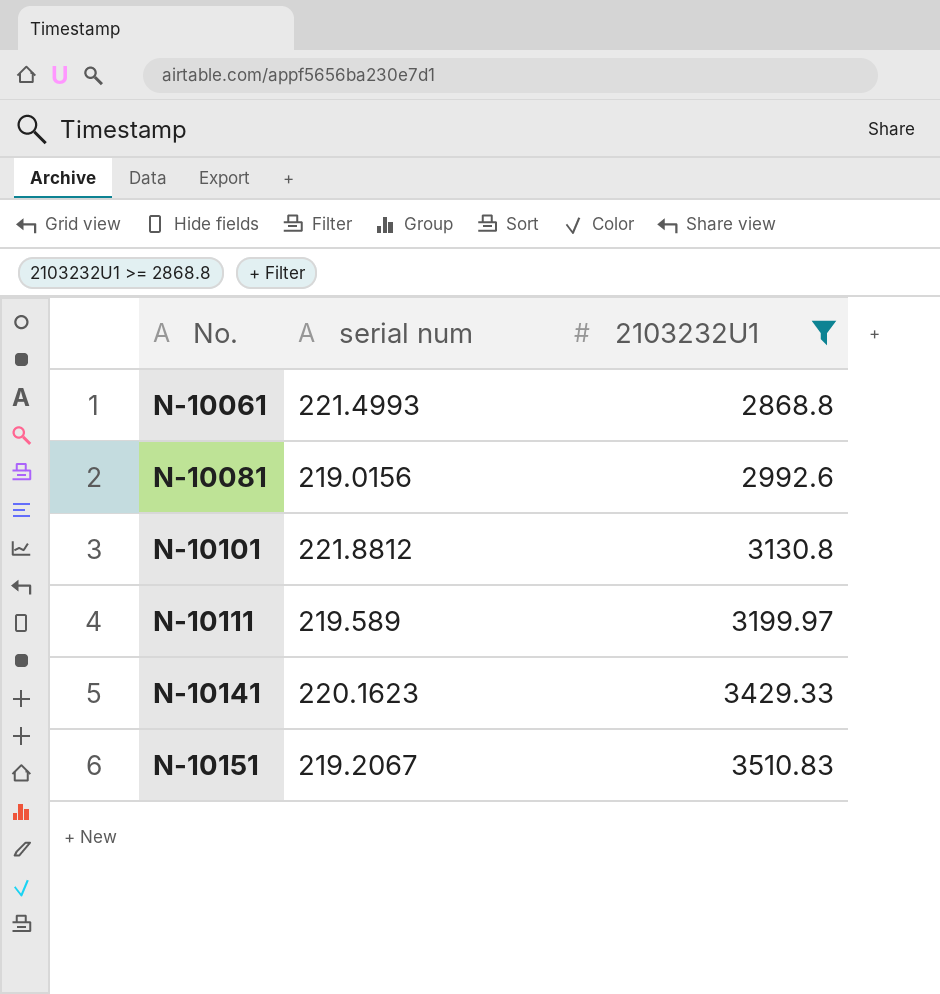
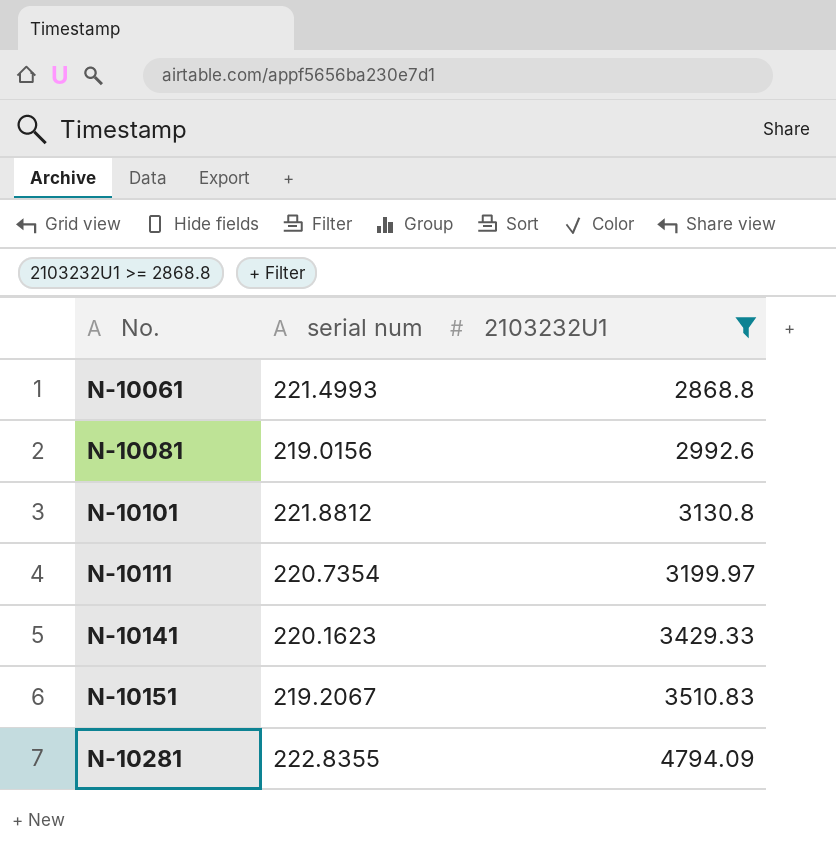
N-10111 | serial num: 219.589 -> 220.7354
row N-10281: none -> 222.8355 | 4794.09

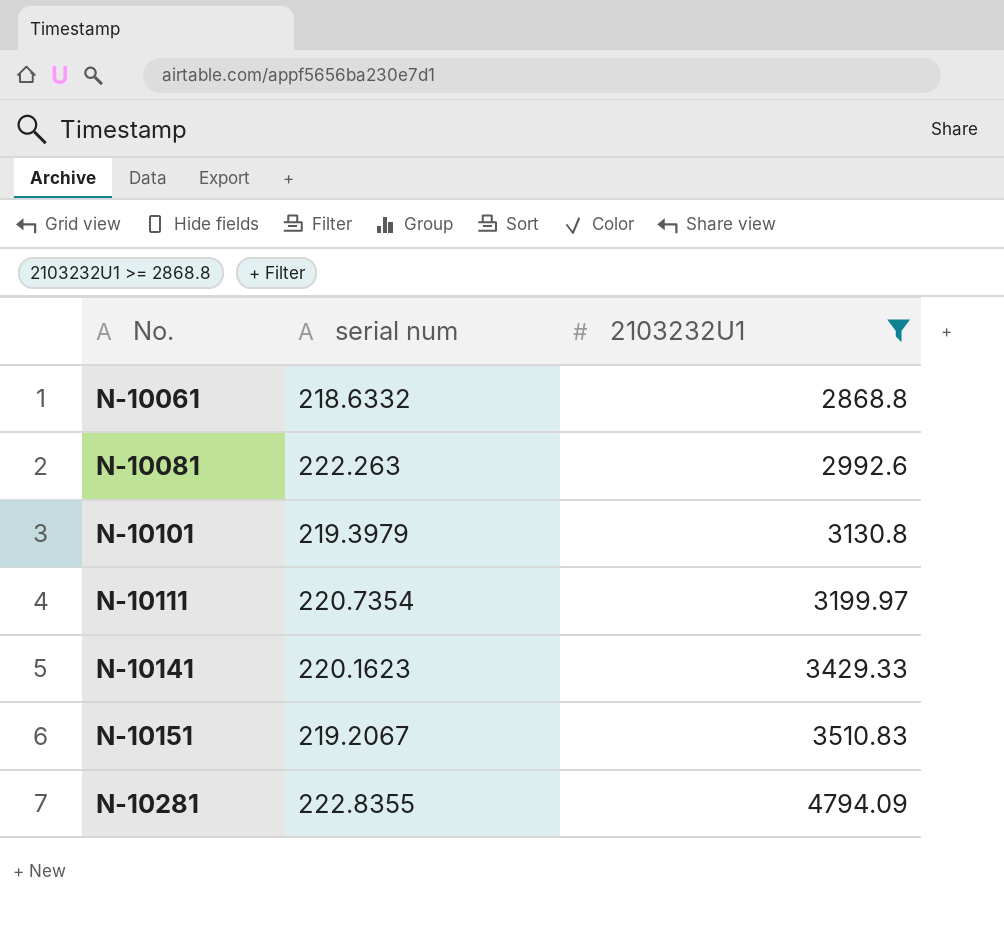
N-10061 | serial num: 221.4993 -> 218.6332
N-10081 | serial num: 219.0156 -> 222.263
N-10101 | serial num: 221.8812 -> 219.3979

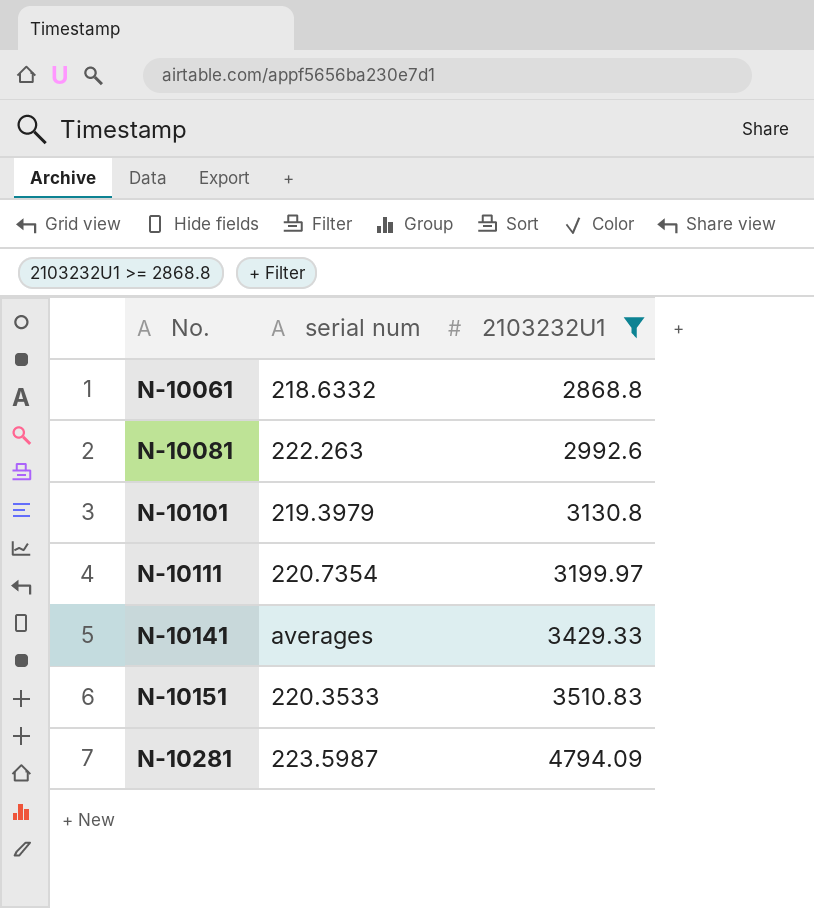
N-10141 | serial num: 220.1623 -> averages
N-10151 | serial num: 219.2067 -> 220.3533
N-10281 | serial num: 222.8355 -> 223.5987

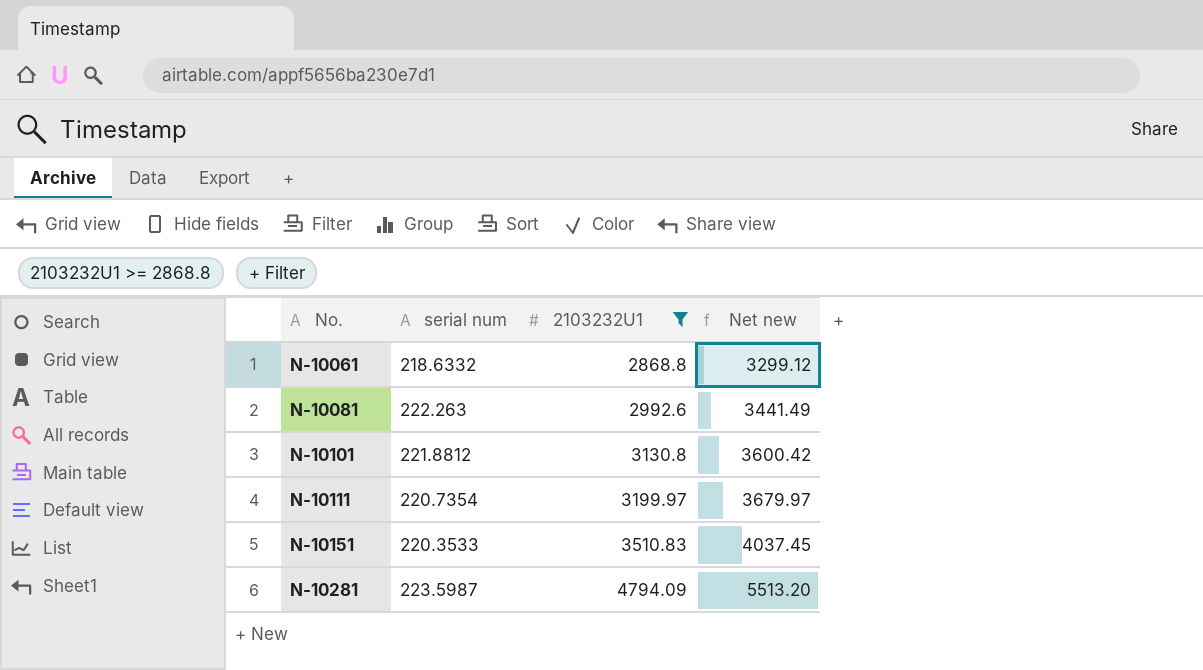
column Net new | formula: none -> [2103232U1] * 1.15
row N-10141: averages | 3429.33 -> none
N-10101 | serial num: 219.3979 -> 221.8812

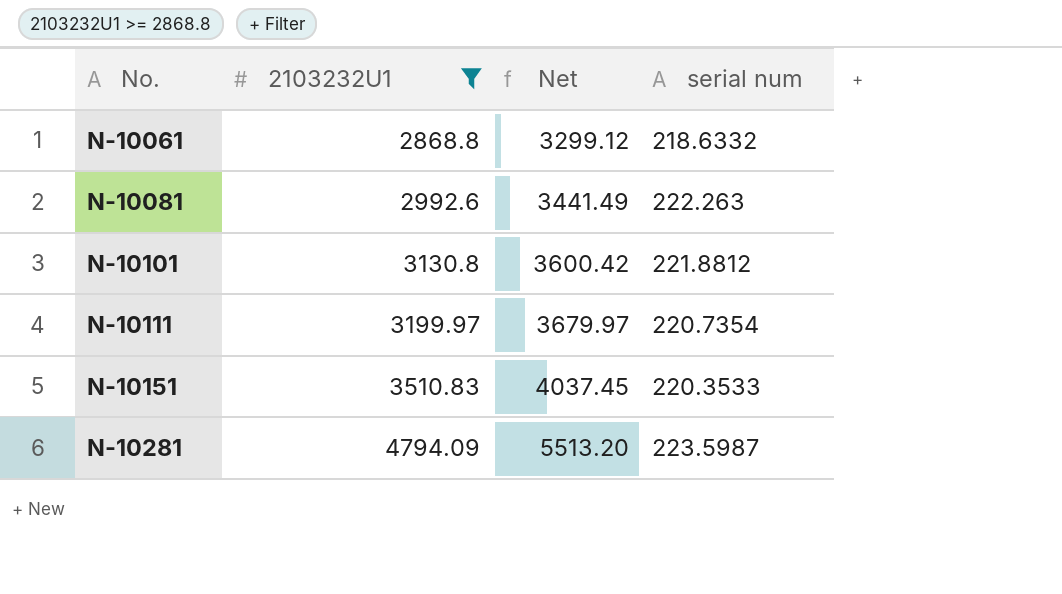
column name: Net new -> Net
column serial num | position: 2 -> 4

